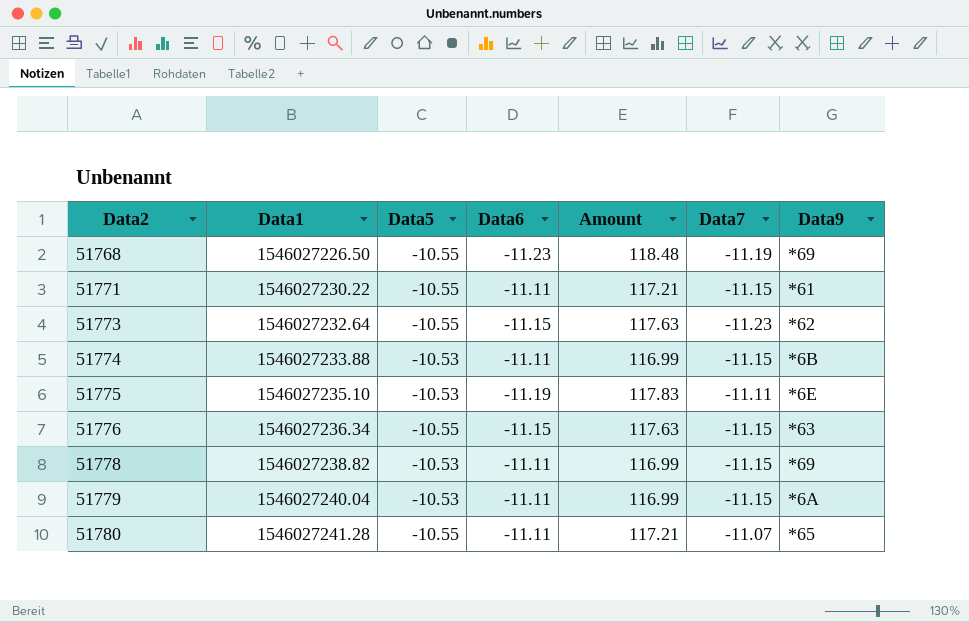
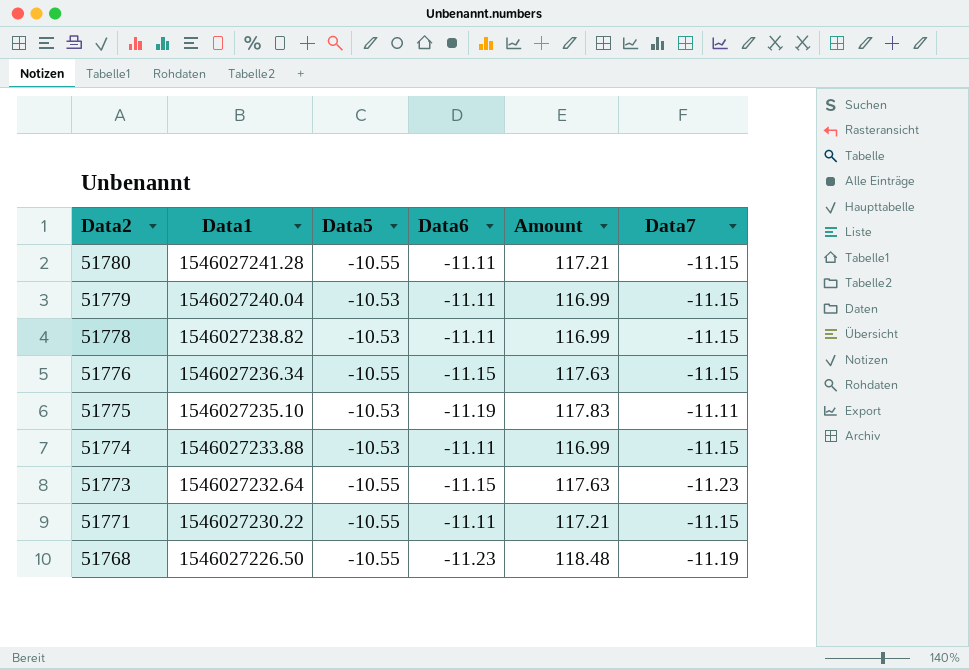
row order: Data2 ascending -> Data2 descending
column Data9 | position: 7 -> none
51780 | Data7: -11.07 -> -11.15

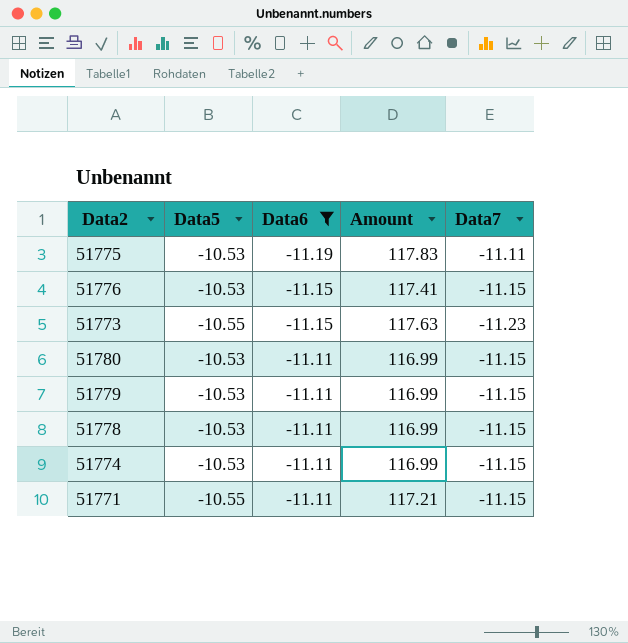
filter: none -> Data6 != -11.23
row order: Data2 descending -> Data6 ascending
column Data1 | position: 2 -> none
51776 | Data5: -10.55 -> -10.53
51776 | Amount: 117.63 -> 117.41
51780 | Data5: -10.55 -> -10.53
51780 | Amount: 117.21 -> 116.99

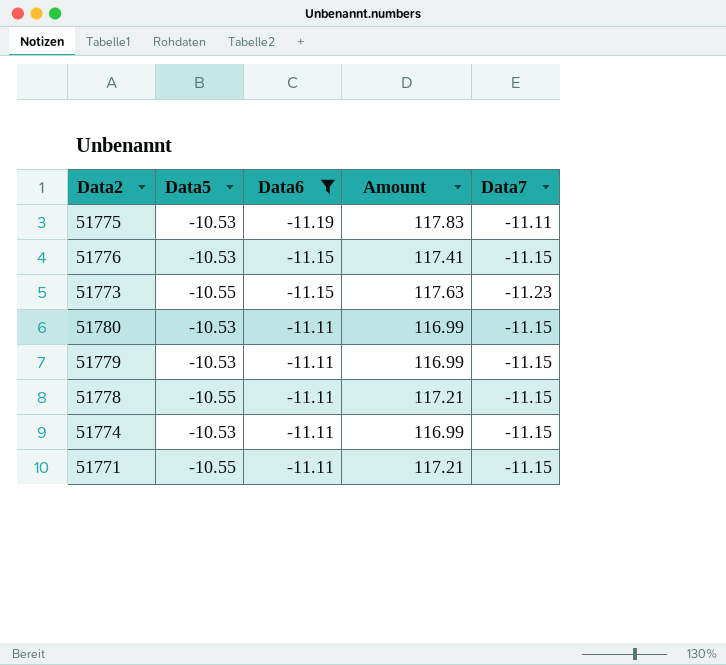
51778 | Data5: -10.53 -> -10.55
51778 | Amount: 116.99 -> 117.21

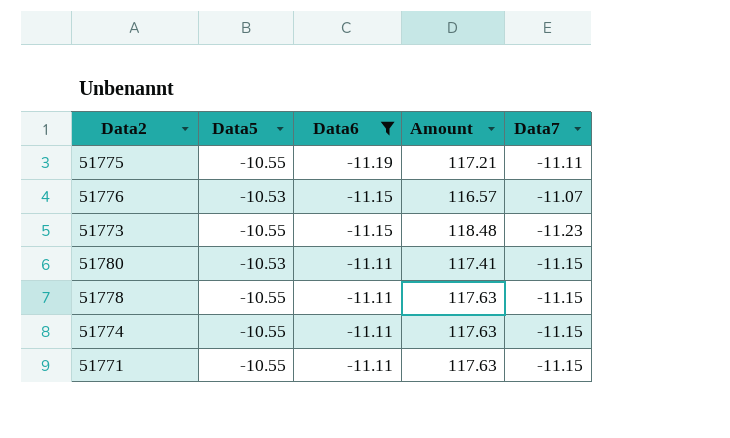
column Amount | formula: [Data5] * [Data6] -> [Data5] * [Data7]
row 51779: -10.53 | -11.11 | 116.99 | -11.15 -> none
51775 | Data5: -10.53 -> -10.55
51776 | Data7: -11.15 -> -11.07
51774 | Data5: -10.53 -> -10.55

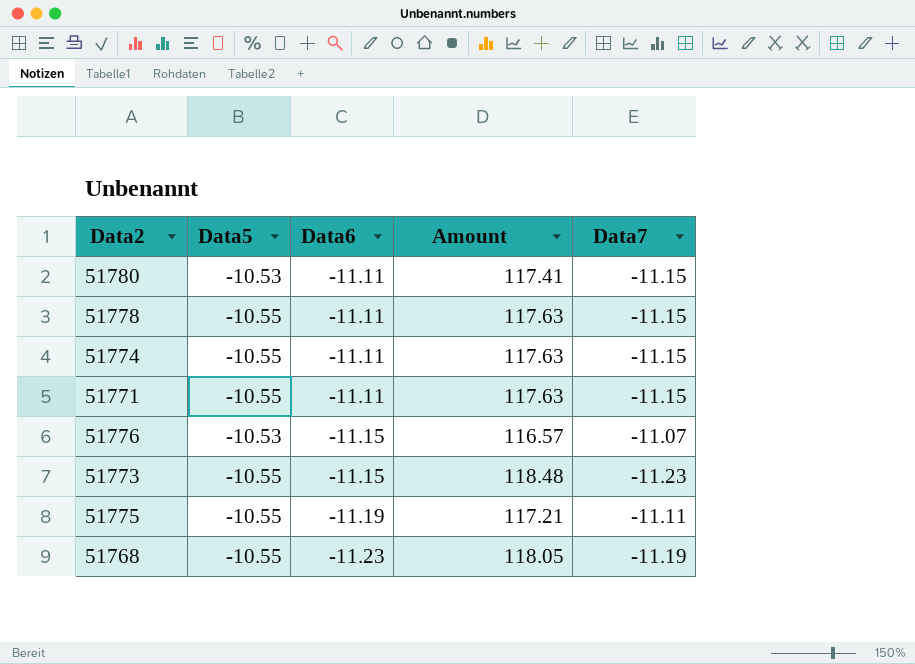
filter: Data6 != -11.23 -> none
row order: Data6 ascending -> Data6 descending

